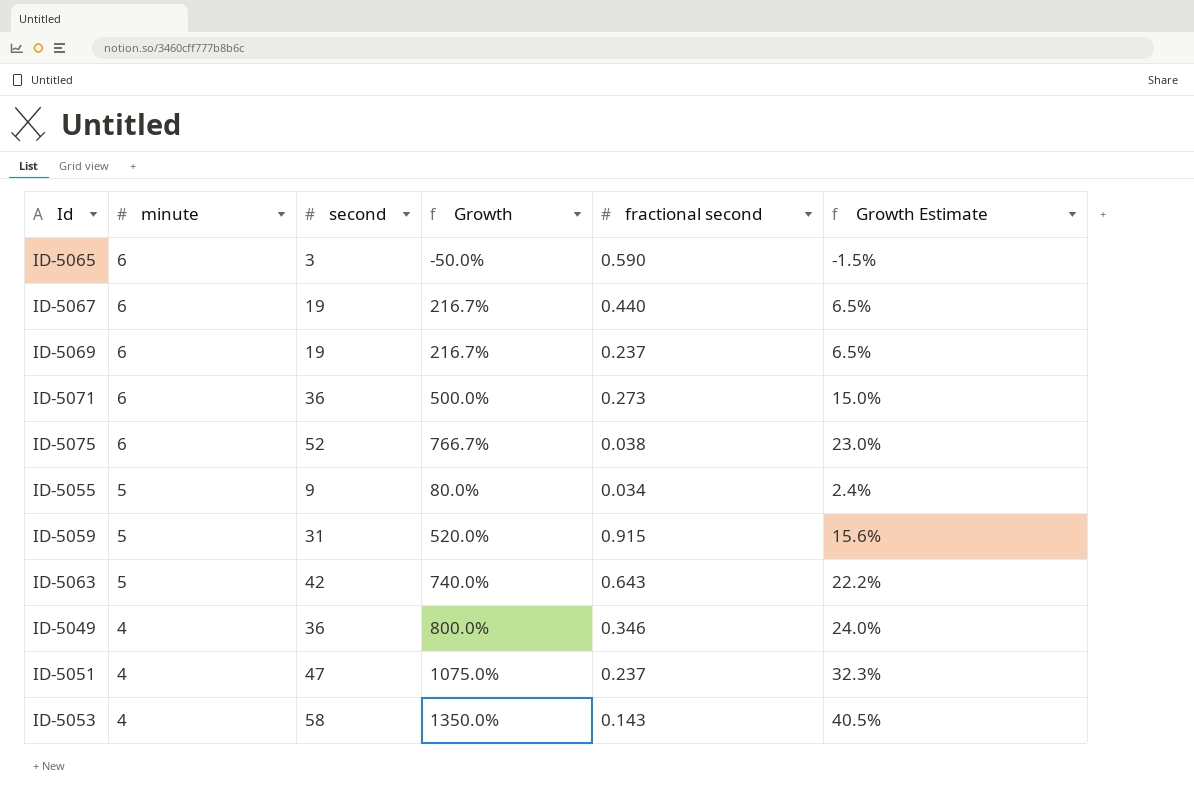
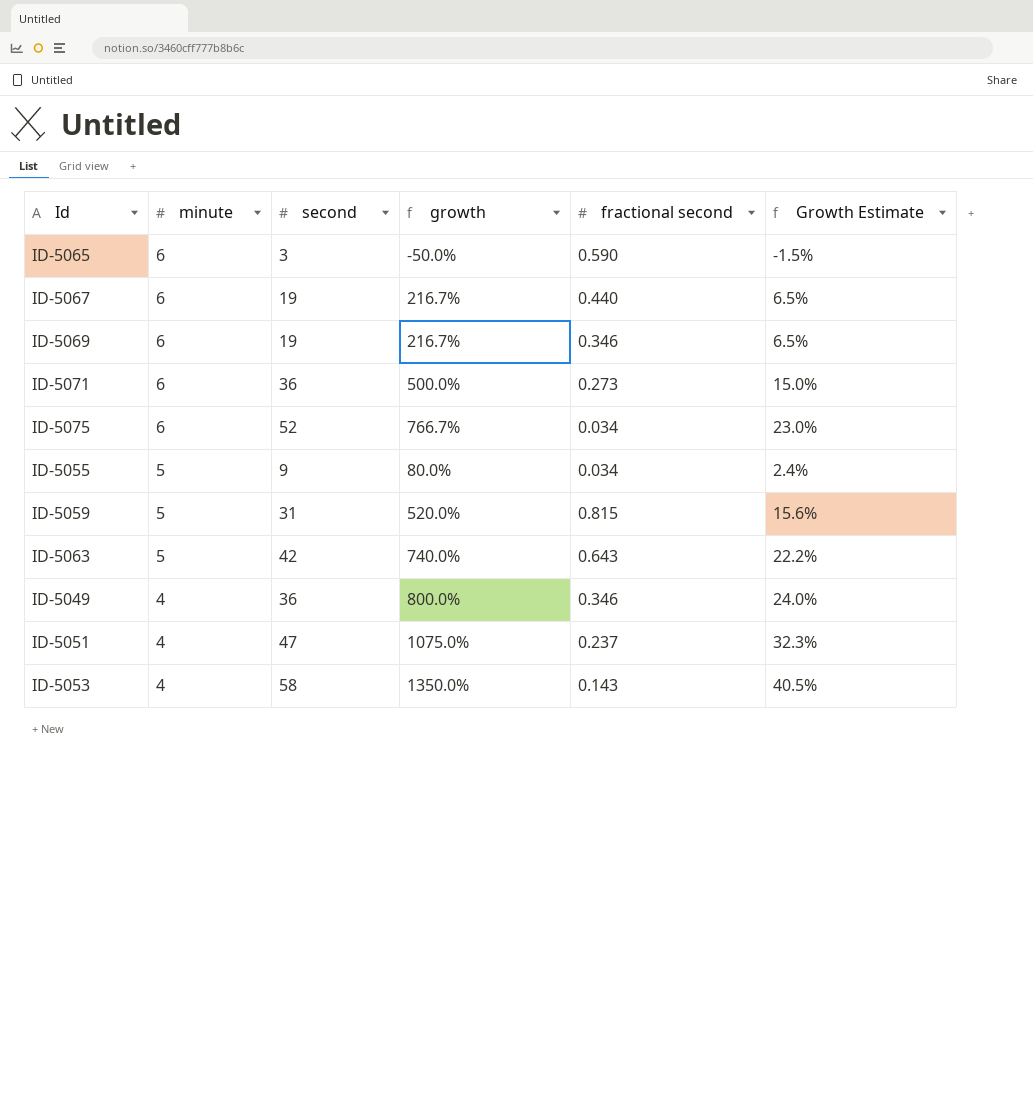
column name: Growth -> growth
ID-5069 | fractional second: 0.237 -> 0.346
ID-5075 | fractional second: 0.038 -> 0.034
ID-5059 | fractional second: 0.915 -> 0.815

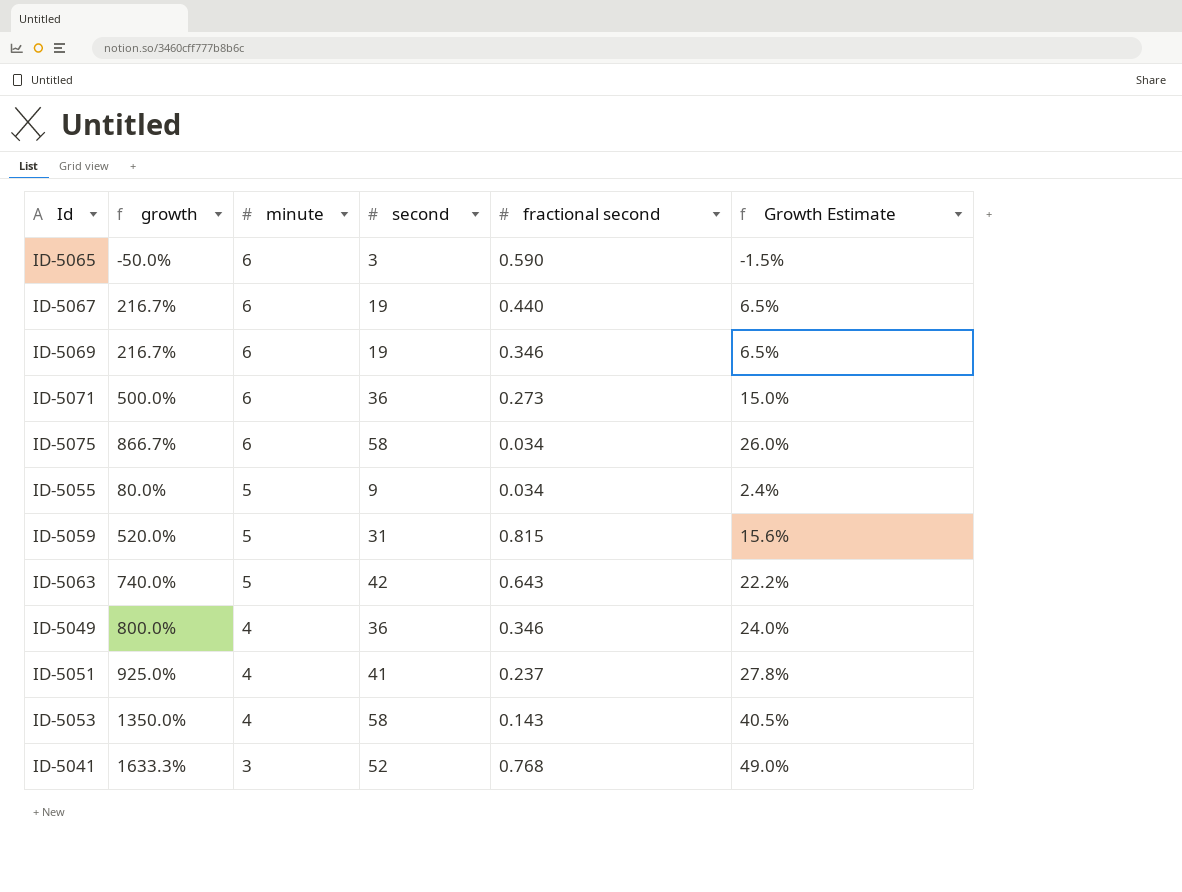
column growth | position: 4 -> 2
ID-5075 | growth: 766.7% -> 866.7%
ID-5075 | second: 52 -> 58
ID-5075 | Growth Estimate: 23.0% -> 26.0%
ID-5051 | growth: 1075.0% -> 925.0%
ID-5051 | second: 47 -> 41
ID-5051 | Growth Estimate: 32.3% -> 27.8%
row ID-5041: none -> 1633.3% | 3 | 52 | 0.768 | 49.0%

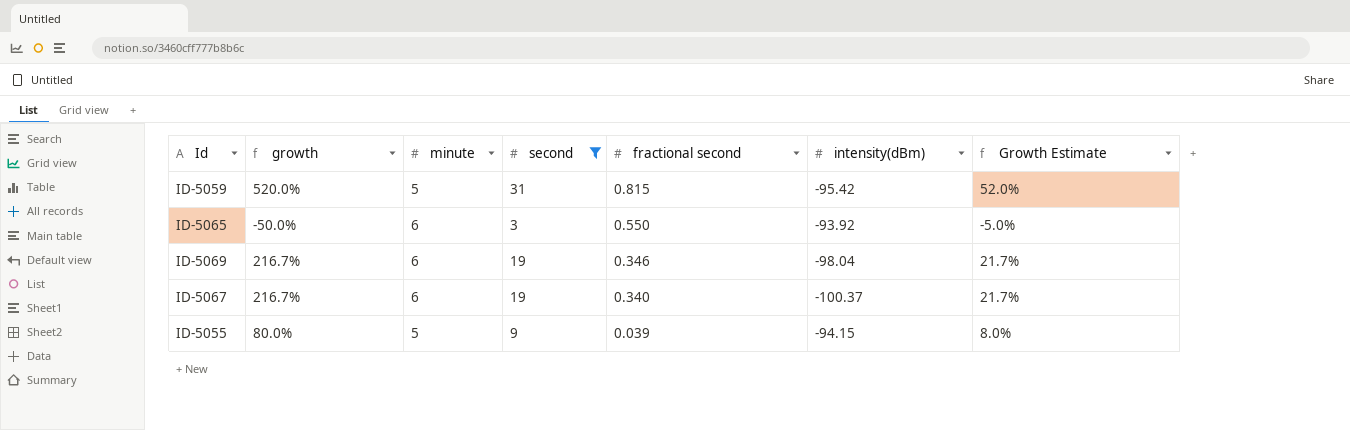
filter: none -> second <= 31
row order: minute descending -> fractional second descending
column intensity(dBm) | position: none -> 6
column Growth Estimate | formula: [growth] * 0.03 -> [growth] * 0.1
ID-5065 | fractional second: 0.590 -> 0.550
ID-5067 | fractional second: 0.440 -> 0.340
ID-5055 | fractional second: 0.034 -> 0.039

